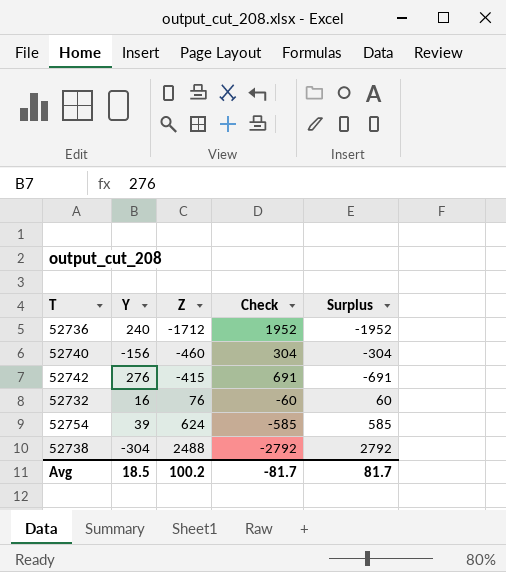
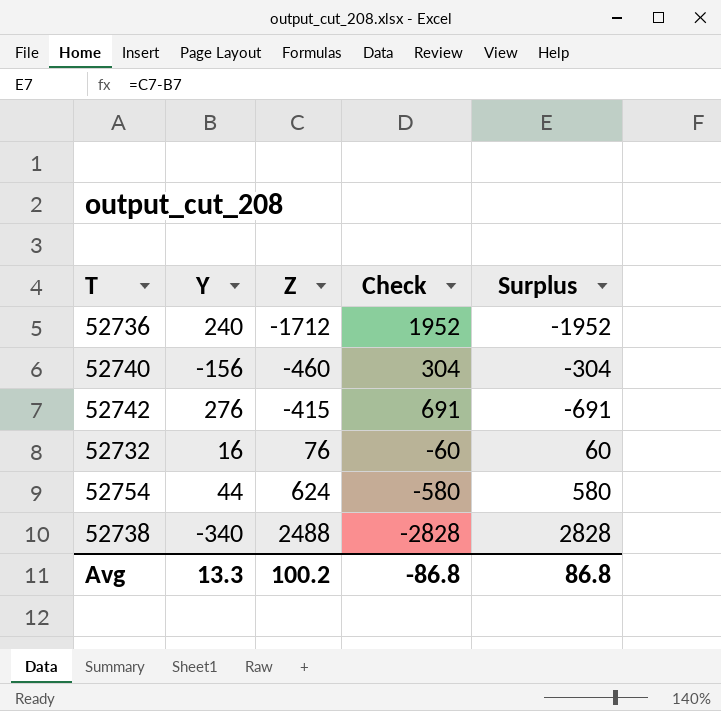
52754 | Y: 39 -> 44
52754 | Check: -585 -> -580
52754 | Surplus: 585 -> 580
52738 | Y: -304 -> -340
52738 | Check: -2792 -> -2828
52738 | Surplus: 2792 -> 2828
Avg | Y: 18.5 -> 13.3
Avg | Check: -81.7 -> -86.8
Avg | Surplus: 81.7 -> 86.8

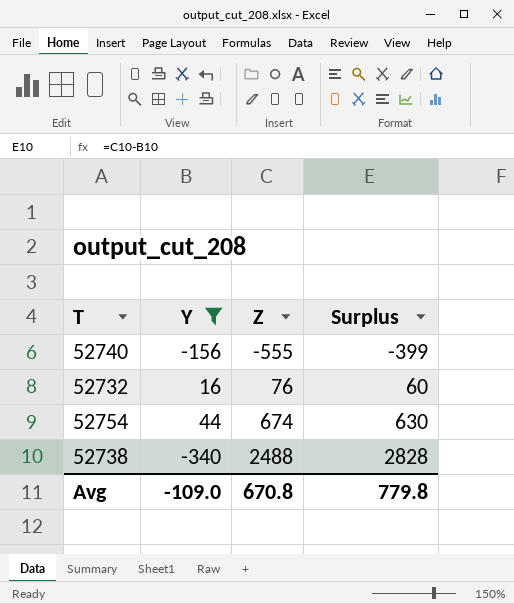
filter: none -> Y <= 44
column Check | formula: [Y] - [Z] -> none
52740 | Z: -460 -> -555
52740 | Surplus: -304 -> -399
52754 | Z: 624 -> 674
52754 | Surplus: 580 -> 630
Avg | Y: 13.3 -> -109.0
Avg | Z: 100.2 -> 670.8
Avg | Surplus: 86.8 -> 779.8

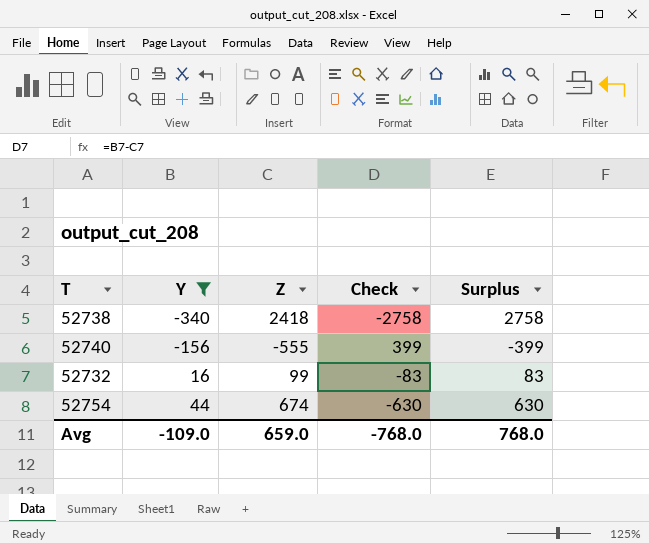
row order: Z ascending -> Y ascending
column Check | formula: none -> [Y] - [Z]
52738 | Z: 2488 -> 2418
52738 | Surplus: 2828 -> 2758
52732 | Z: 76 -> 99
52732 | Surplus: 60 -> 83
Avg | Z: 670.8 -> 659.0
Avg | Surplus: 779.8 -> 768.0

